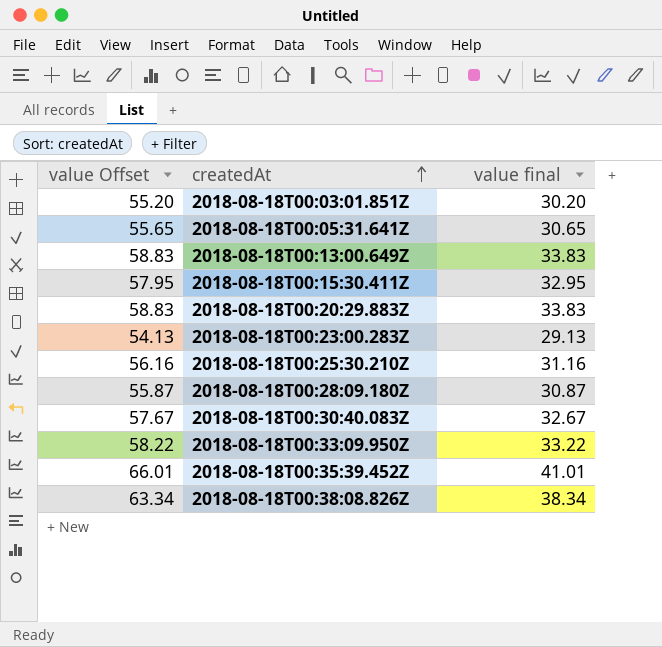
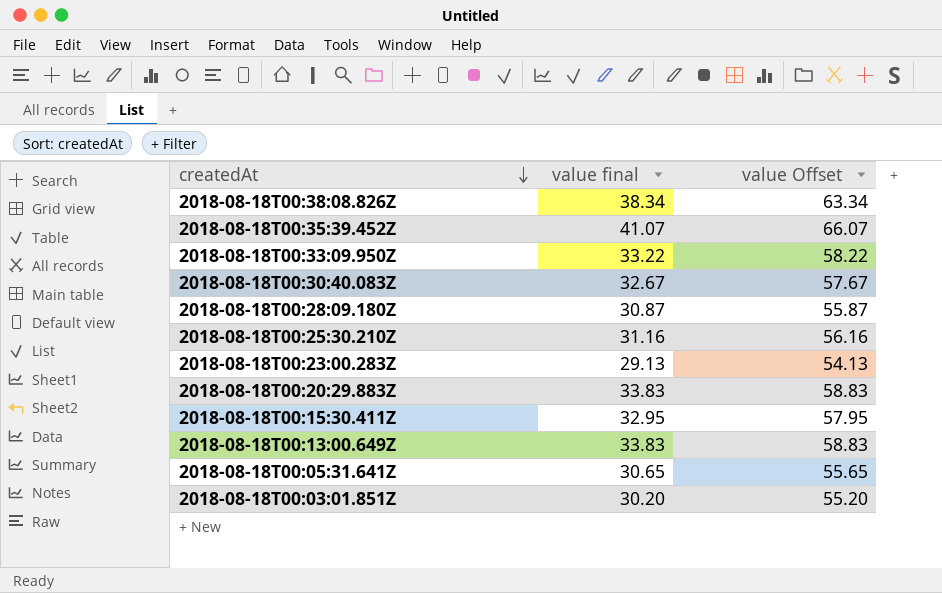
row order: createdAt ascending -> createdAt descending
column value Offset | position: 1 -> 3
2018-08-18T00:35:39.452Z | value final: 41.01 -> 41.07
2018-08-18T00:35:39.452Z | value Offset: 66.01 -> 66.07

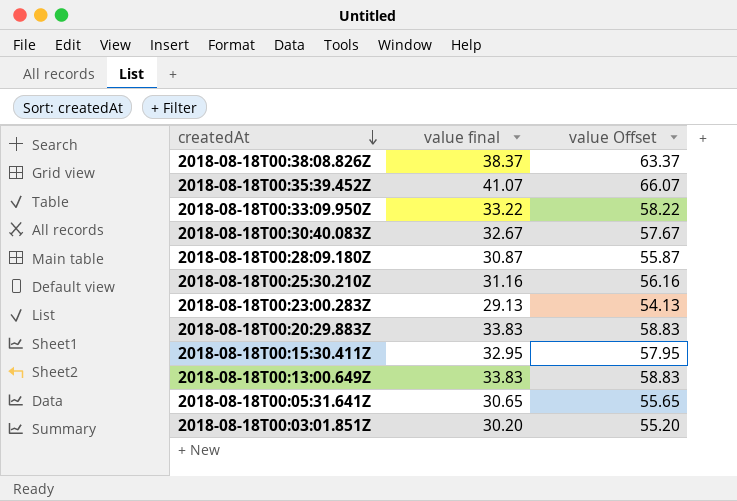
2018-08-18T00:38:08.826Z | value final: 38.34 -> 38.37
2018-08-18T00:38:08.826Z | value Offset: 63.34 -> 63.37

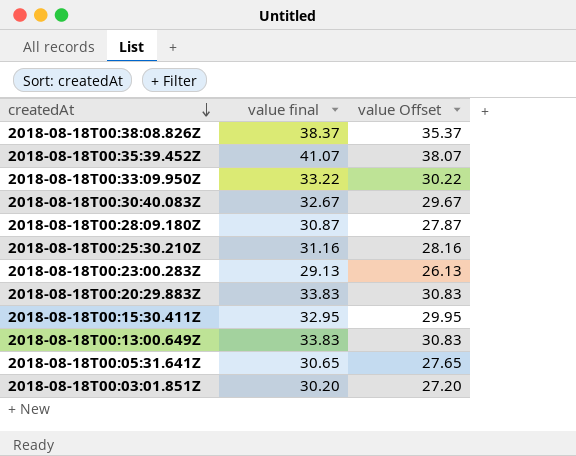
column value Offset | formula: [value final] + 25 -> [value final] - 3

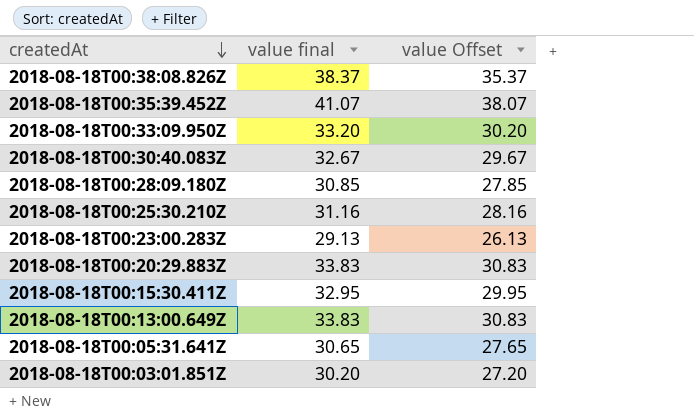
2018-08-18T00:33:09.950Z | value final: 33.22 -> 33.20
2018-08-18T00:33:09.950Z | value Offset: 30.22 -> 30.20
2018-08-18T00:28:09.180Z | value final: 30.87 -> 30.85
2018-08-18T00:28:09.180Z | value Offset: 27.87 -> 27.85

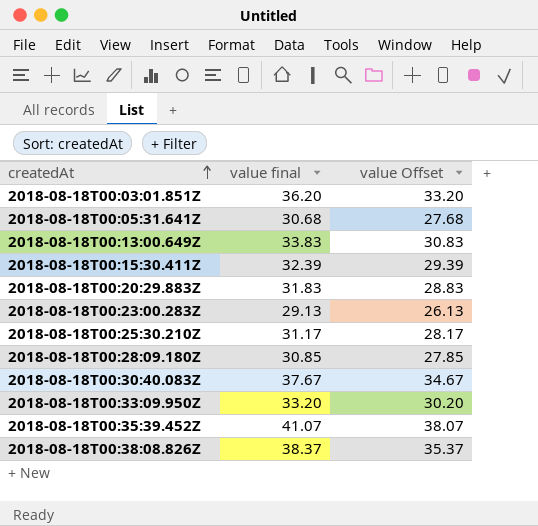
row order: createdAt descending -> createdAt ascending
2018-08-18T00:03:01.851Z | value final: 30.20 -> 36.20
2018-08-18T00:03:01.851Z | value Offset: 27.20 -> 33.20
2018-08-18T00:05:31.641Z | value final: 30.65 -> 30.68
2018-08-18T00:05:31.641Z | value Offset: 27.65 -> 27.68
2018-08-18T00:15:30.411Z | value final: 32.95 -> 32.39
2018-08-18T00:15:30.411Z | value Offset: 29.95 -> 29.39
2018-08-18T00:20:29.883Z | value final: 33.83 -> 31.83
2018-08-18T00:20:29.883Z | value Offset: 30.83 -> 28.83
2018-08-18T00:25:30.210Z | value final: 31.16 -> 31.17
2018-08-18T00:25:30.210Z | value Offset: 28.16 -> 28.17
2018-08-18T00:30:40.083Z | value final: 32.67 -> 37.67
2018-08-18T00:30:40.083Z | value Offset: 29.67 -> 34.67

